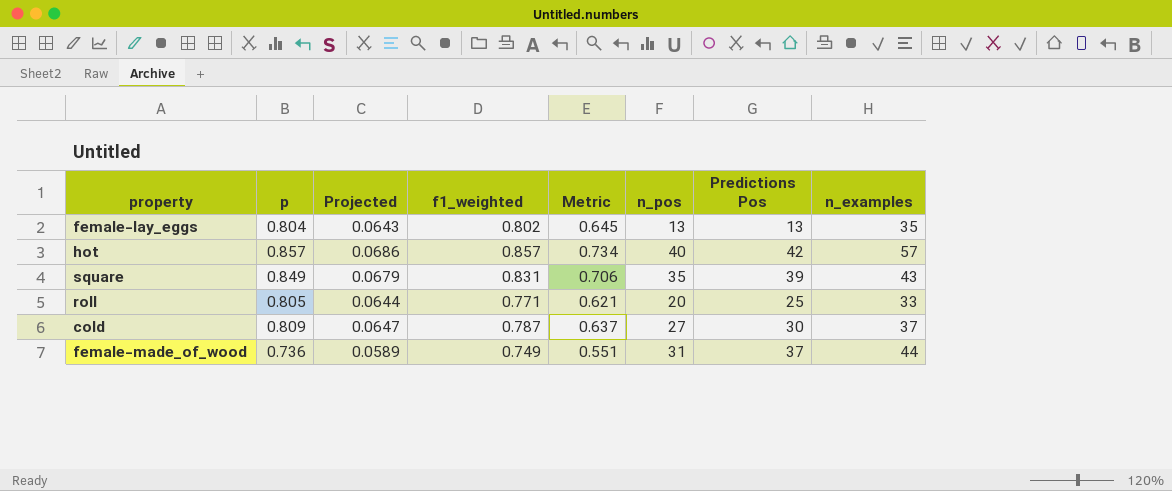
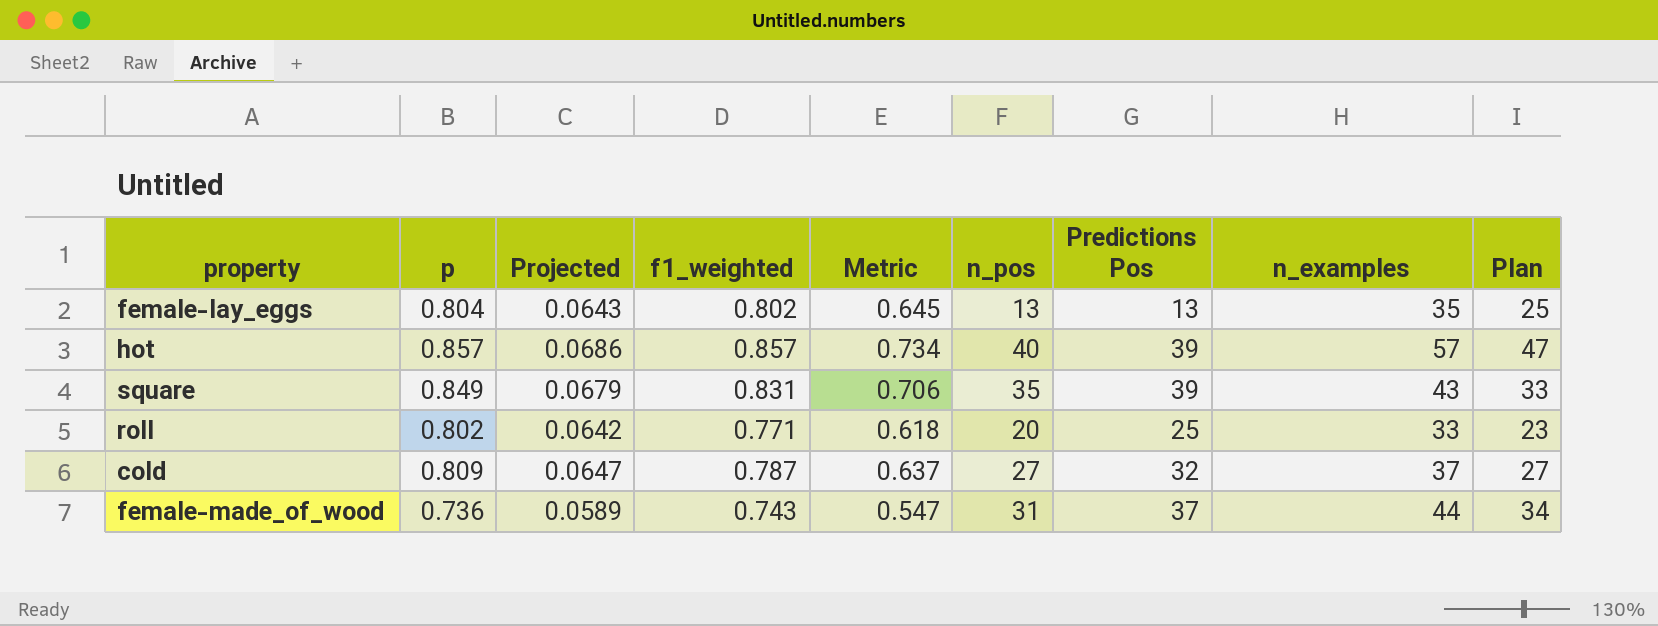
column Plan | formula: none -> [n_examples] - 10
hot | Predictions Pos: 42 -> 39
roll | p: 0.805 -> 0.802
roll | Projected: 0.0644 -> 0.0642
roll | Metric: 0.621 -> 0.618
cold | Predictions Pos: 30 -> 32
female-made_of_wood | f1_weighted: 0.749 -> 0.743
female-made_of_wood | Metric: 0.551 -> 0.547

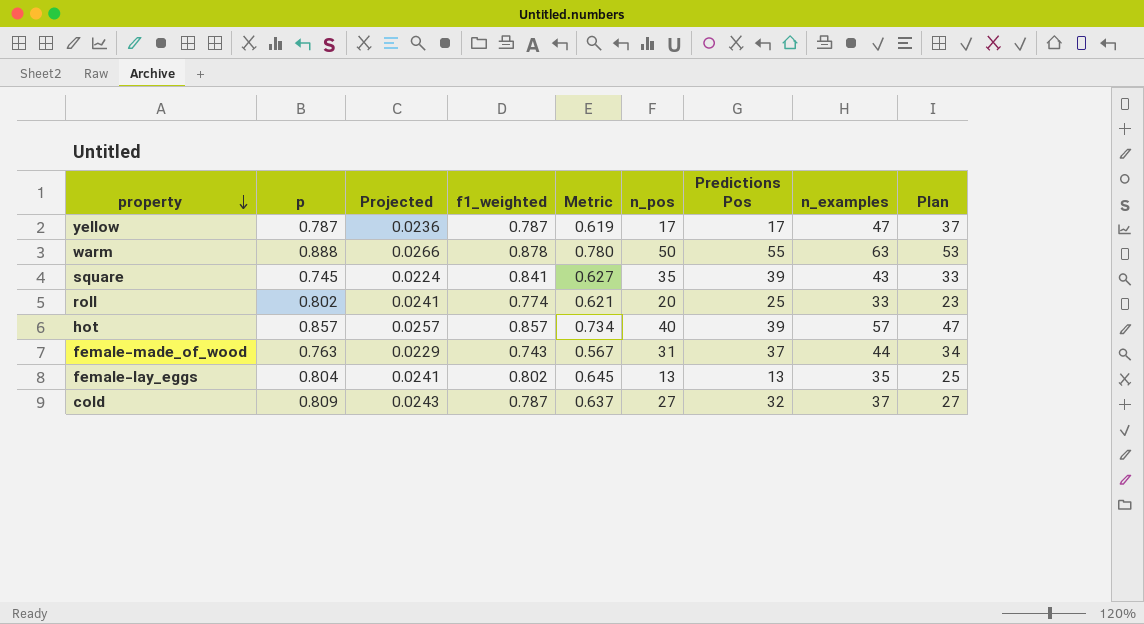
row order: none -> property descending
column Projected | formula: [p] * 0.08 -> [p] * 0.03
row yellow: none -> 0.787 | 0.0236 | 0.787 | 0.619 | 17 | 17 | 47 | 37
row warm: none -> 0.888 | 0.0266 | 0.878 | 0.780 | 50 | 55 | 63 | 53
square | p: 0.849 -> 0.745
square | f1_weighted: 0.831 -> 0.841
square | Metric: 0.706 -> 0.627
roll | f1_weighted: 0.771 -> 0.774
roll | Metric: 0.618 -> 0.621
female-made_of_wood | p: 0.736 -> 0.763
female-made_of_wood | Metric: 0.547 -> 0.567

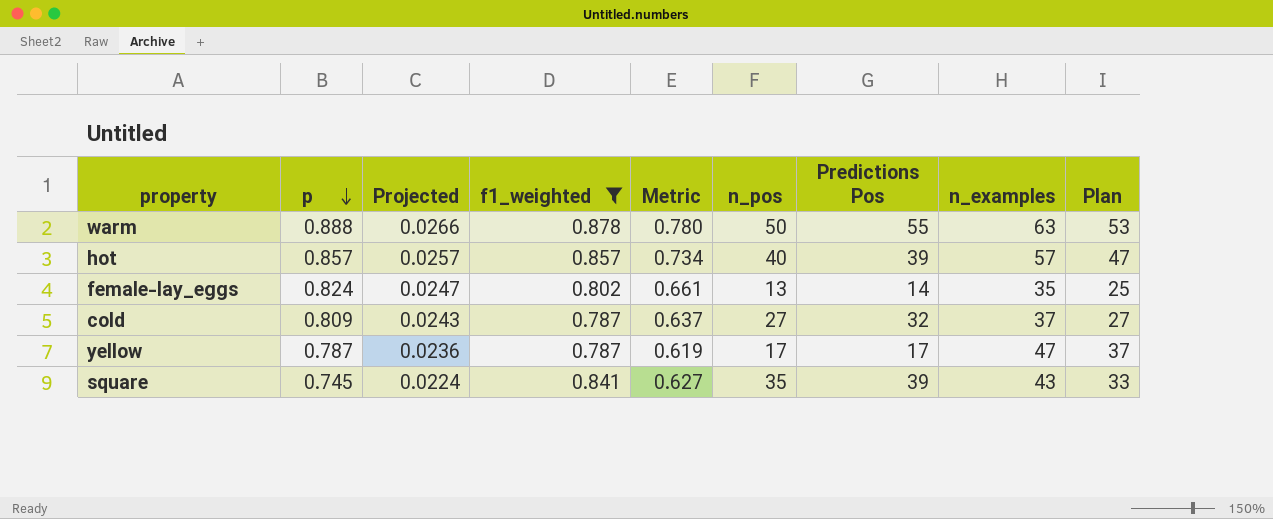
filter: none -> f1_weighted >= 0.787
row order: property descending -> p descending
female-lay_eggs | p: 0.804 -> 0.824
female-lay_eggs | Projected: 0.0241 -> 0.0247
female-lay_eggs | Metric: 0.645 -> 0.661
female-lay_eggs | Predictions Pos: 13 -> 14

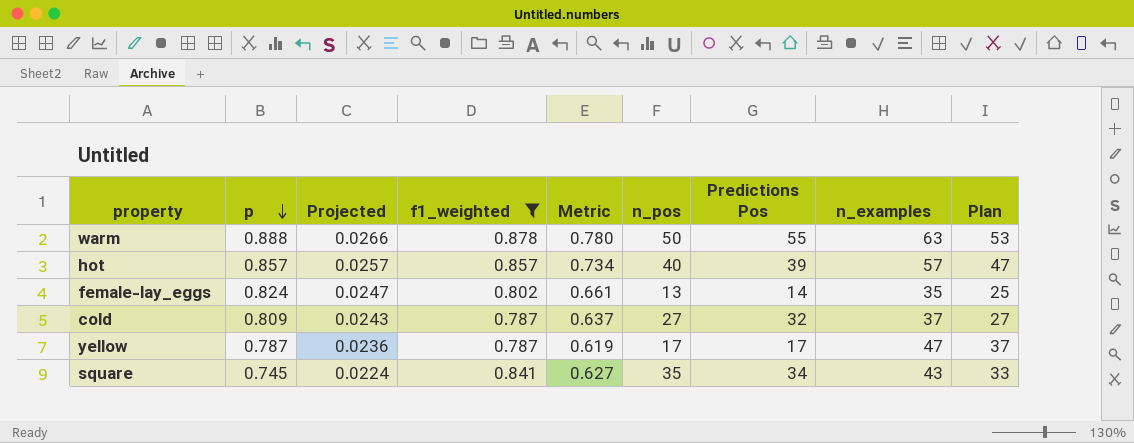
square | Predictions Pos: 39 -> 34

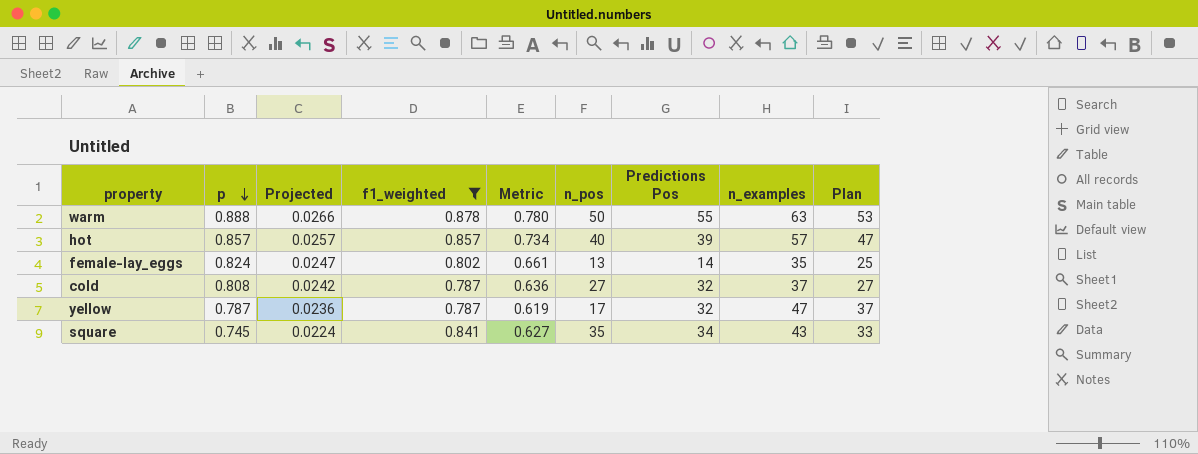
cold | p: 0.809 -> 0.808
cold | Projected: 0.0243 -> 0.0242
cold | Metric: 0.637 -> 0.636
yellow | Predictions Pos: 17 -> 32

